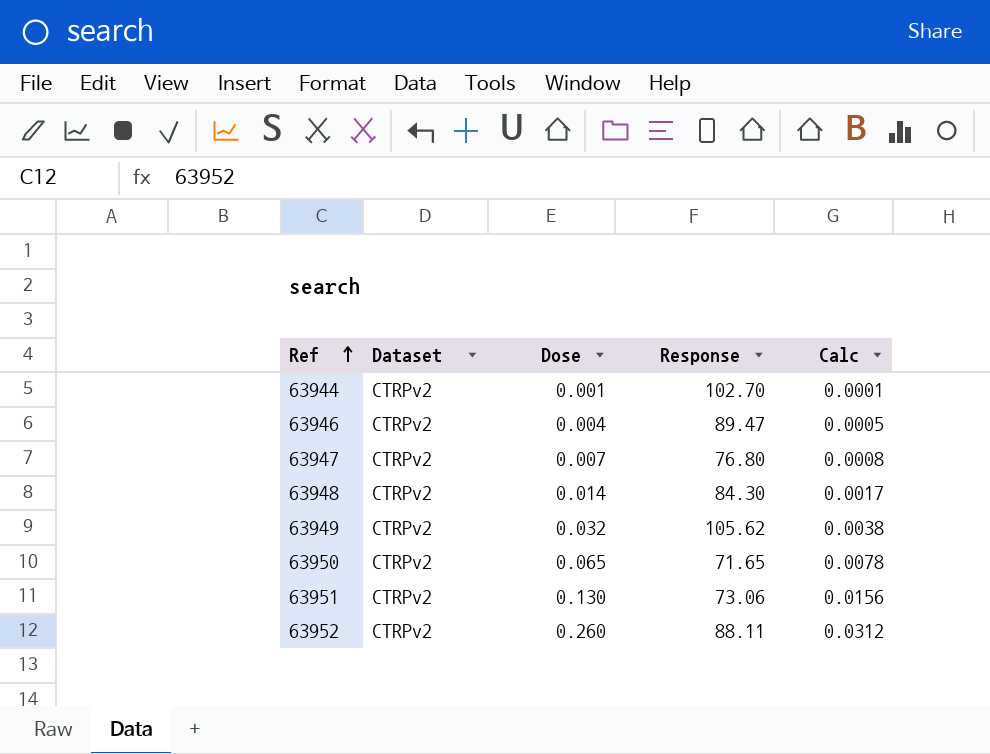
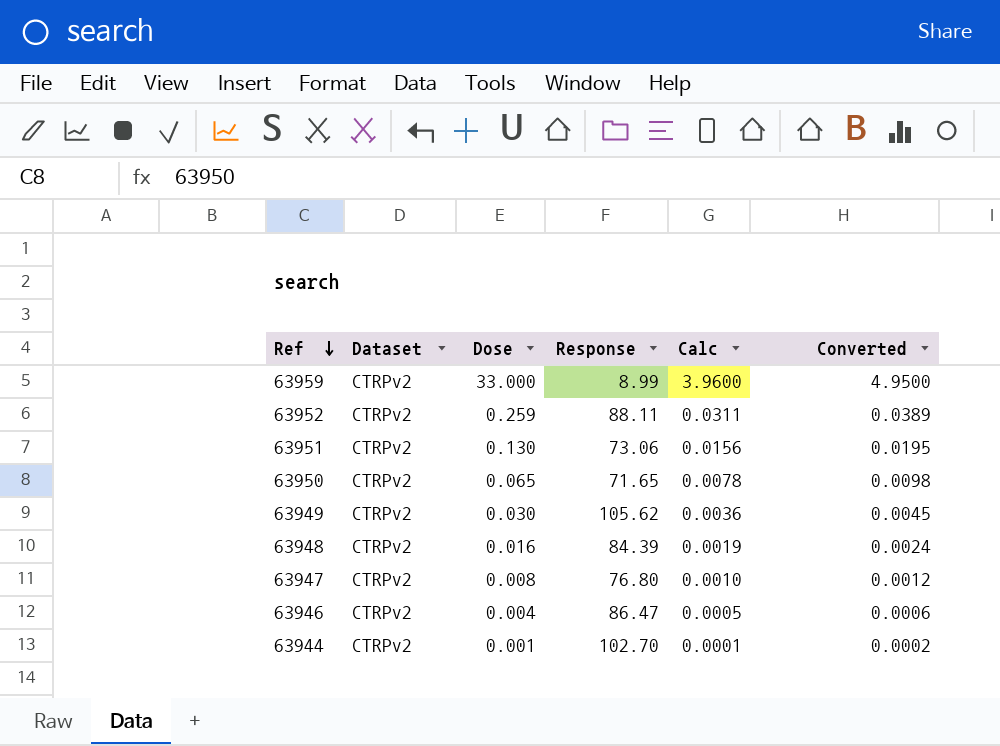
row order: Ref ascending -> Ref descending
column Converted | formula: none -> [Dose] * 0.15
row 63959: none -> CTRPv2 | 33.000 | 8.99 | 3.9600 | 4.9500
63952 | Dose: 0.260 -> 0.259
63952 | Calc: 0.0312 -> 0.0311
63949 | Dose: 0.032 -> 0.030
63949 | Calc: 0.0038 -> 0.0036
63948 | Dose: 0.014 -> 0.016
63948 | Response: 84.30 -> 84.39
63948 | Calc: 0.0017 -> 0.0019
63947 | Dose: 0.007 -> 0.008
63947 | Calc: 0.0008 -> 0.0010
63946 | Response: 89.47 -> 86.47

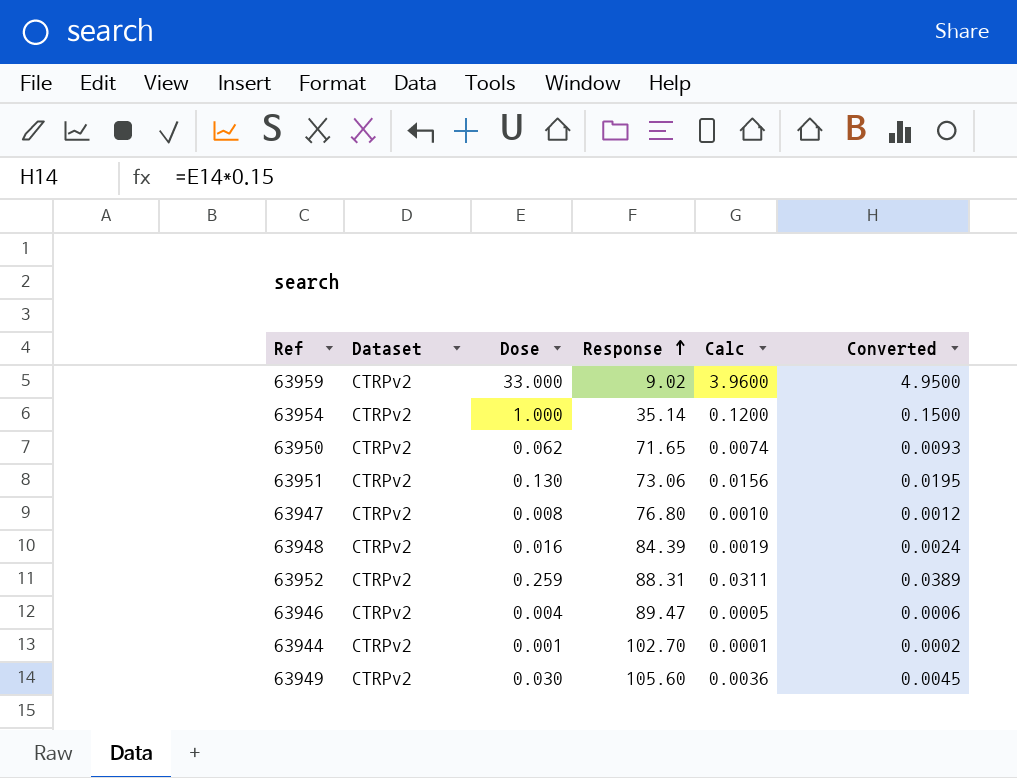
row order: Ref descending -> Response ascending
63959 | Response: 8.99 -> 9.02
row 63954: none -> CTRPv2 | 1.000 | 35.14 | 0.1200 | 0.1500
63950 | Dose: 0.065 -> 0.062
63950 | Calc: 0.0078 -> 0.0074
63950 | Converted: 0.0098 -> 0.0093
63952 | Response: 88.11 -> 88.31
63946 | Response: 86.47 -> 89.47
63949 | Response: 105.62 -> 105.60

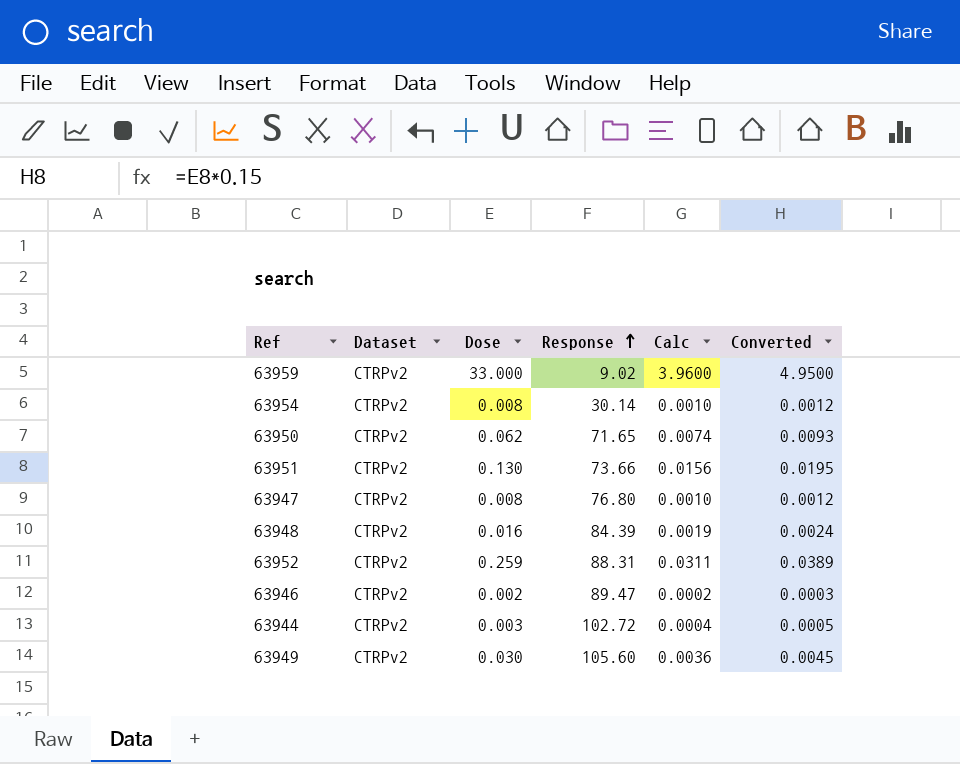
63954 | Dose: 1.000 -> 0.008
63954 | Response: 35.14 -> 30.14
63954 | Calc: 0.1200 -> 0.0010
63954 | Converted: 0.1500 -> 0.0012
63951 | Response: 73.06 -> 73.66
63946 | Dose: 0.004 -> 0.002
63946 | Calc: 0.0005 -> 0.0002
63946 | Converted: 0.0006 -> 0.0003
63944 | Dose: 0.001 -> 0.003
63944 | Response: 102.70 -> 102.72
63944 | Calc: 0.0001 -> 0.0004
63944 | Converted: 0.0002 -> 0.0005

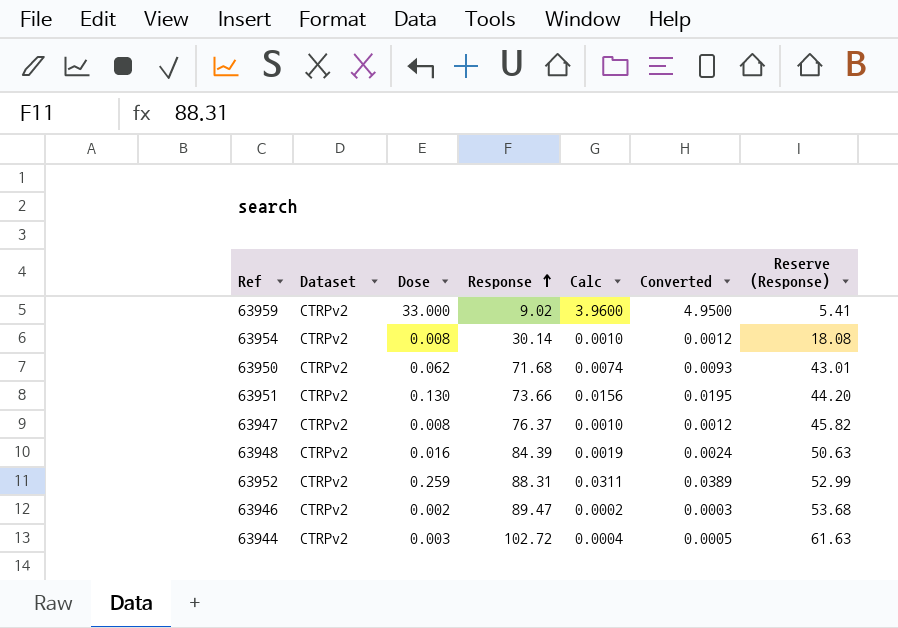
column Reserve (Response) | formula: none -> [Response] * 0.6
row 63949: CTRPv2 | 0.030 | 105.60 | 0.0036 | 0.0045 -> none
63950 | Response: 71.65 -> 71.68
63947 | Response: 76.80 -> 76.37

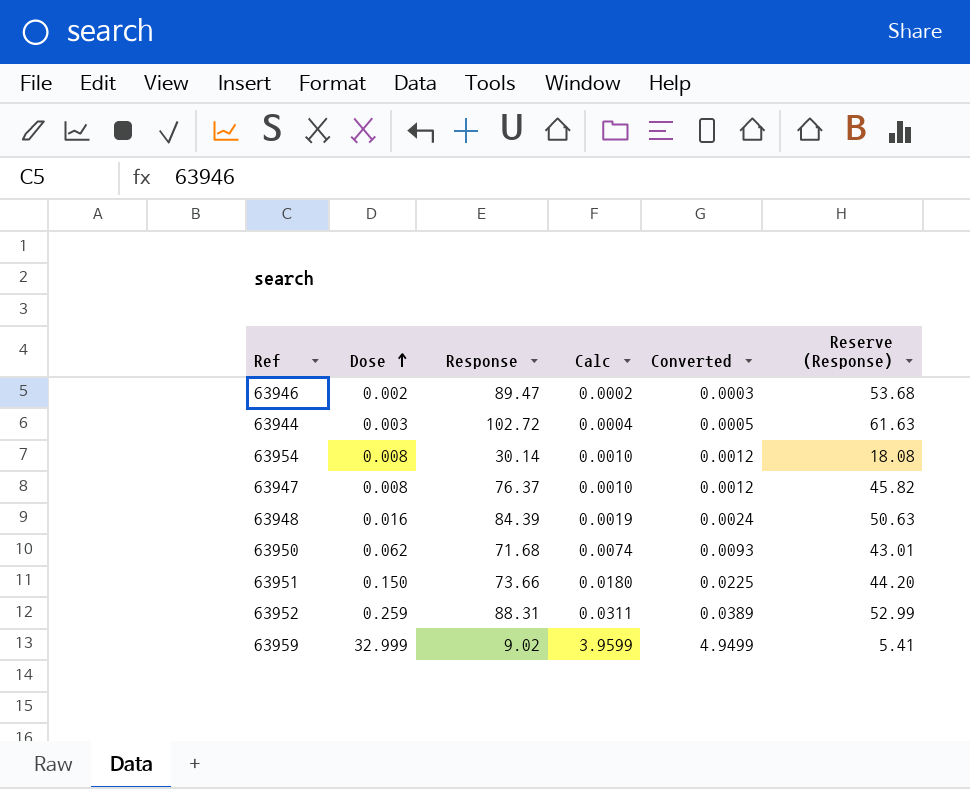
row order: Response ascending -> Dose ascending
column Dataset | position: 2 -> none
63951 | Dose: 0.130 -> 0.150
63951 | Calc: 0.0156 -> 0.0180
63951 | Converted: 0.0195 -> 0.0225
63959 | Dose: 33.000 -> 32.999
63959 | Calc: 3.9600 -> 3.9599
63959 | Converted: 4.9500 -> 4.9499

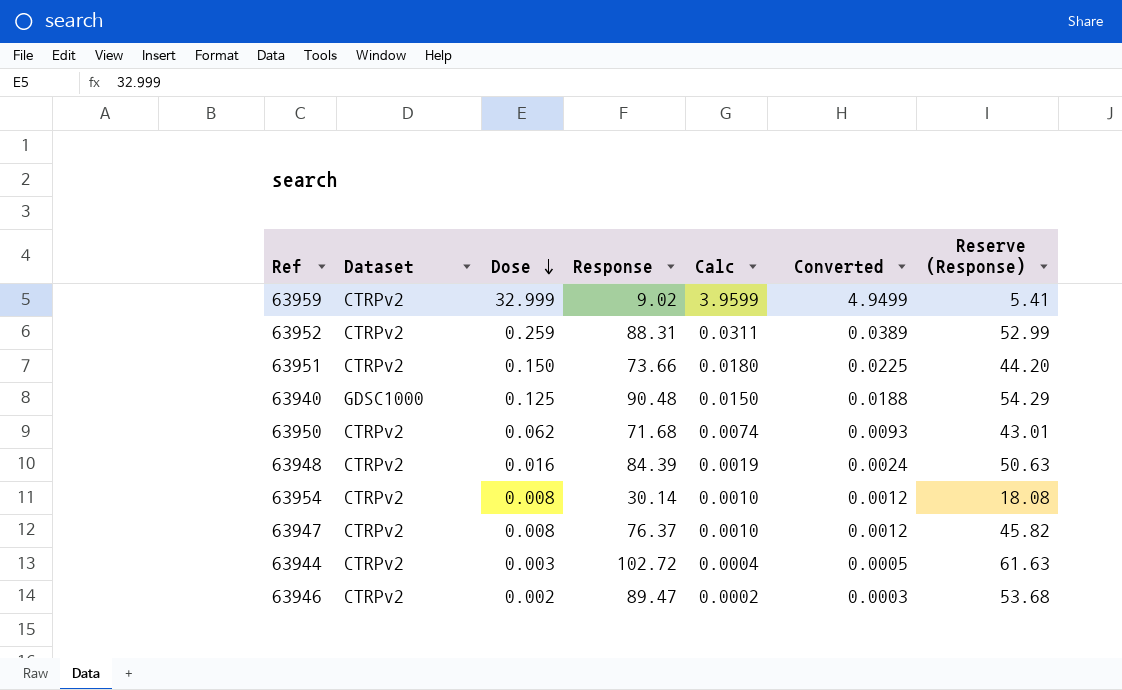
row order: Dose ascending -> Dose descending
column Dataset | position: none -> 2
row 63940: none -> GDSC1000 | 0.125 | 90.48 | 0.0150 | 0.0188 | 54.29

